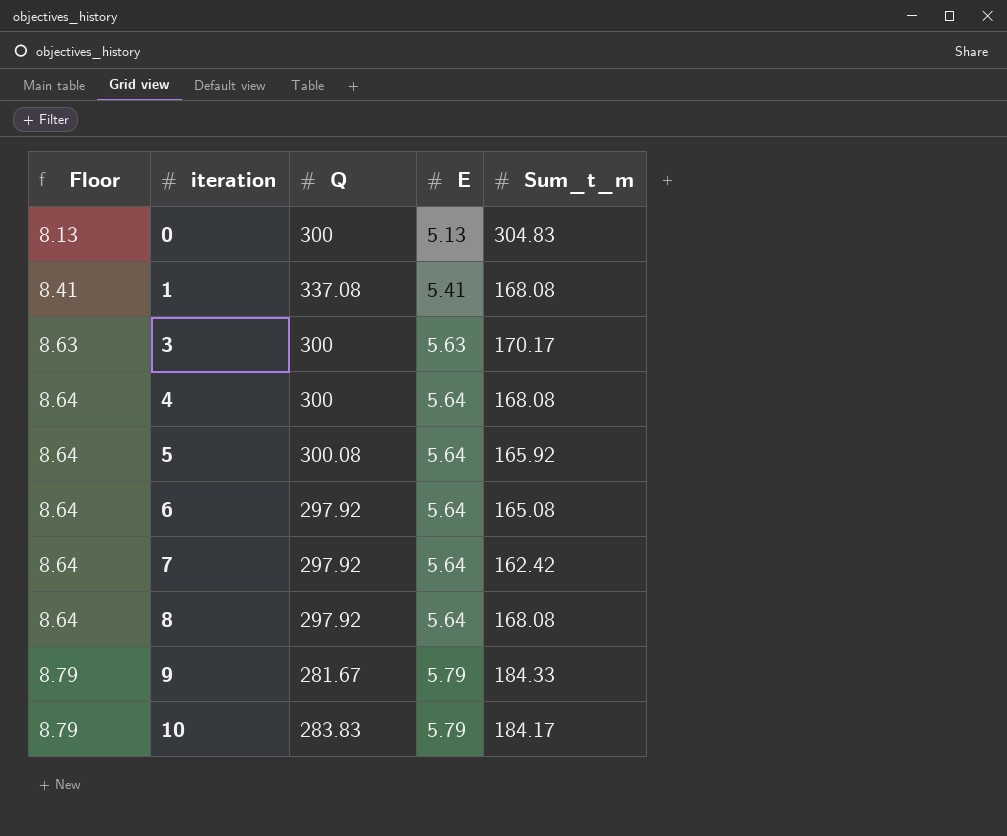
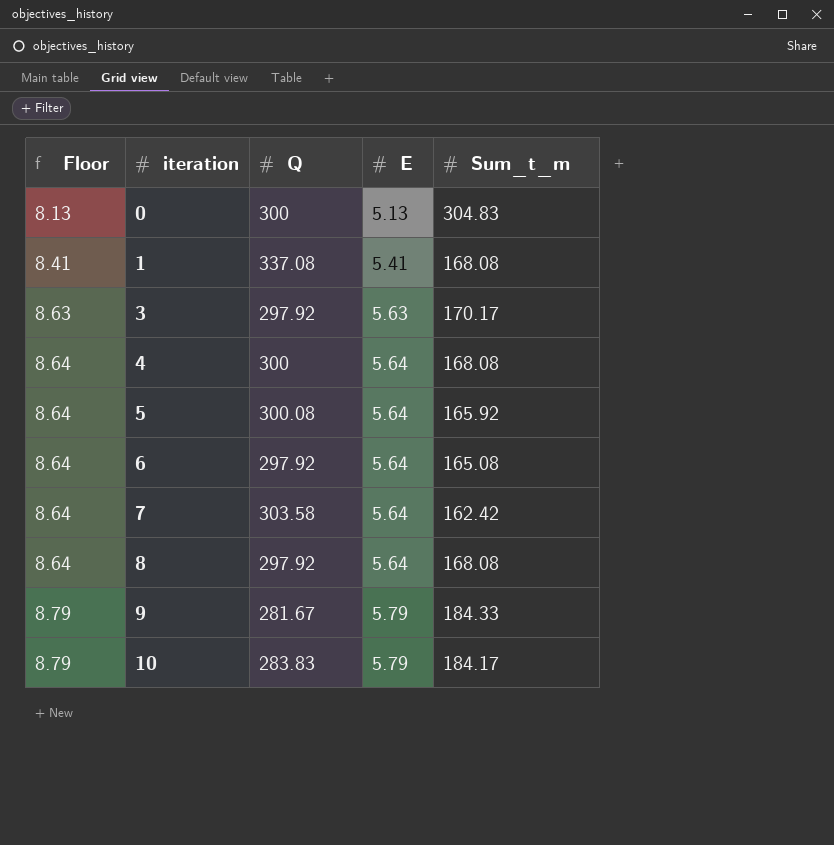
3 | Q: 300 -> 297.92
7 | Q: 297.92 -> 303.58

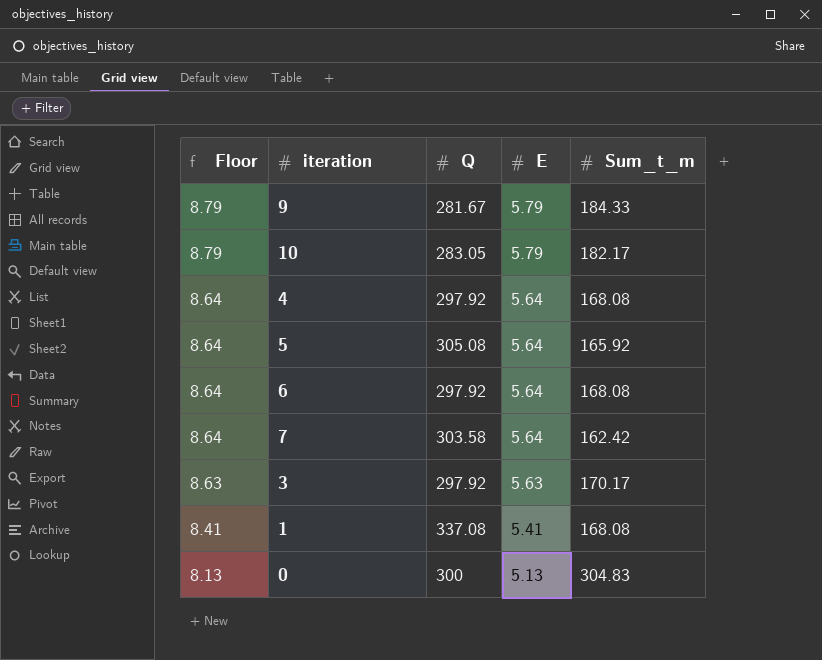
row order: Floor ascending -> Floor descending
row 8: 8.64 | 297.92 | 5.64 | 168.08 -> none
10 | Q: 283.83 -> 283.05
10 | Sum_t_m: 184.17 -> 182.17
4 | Q: 300 -> 297.92
5 | Q: 300.08 -> 305.08
6 | Sum_t_m: 165.08 -> 168.08

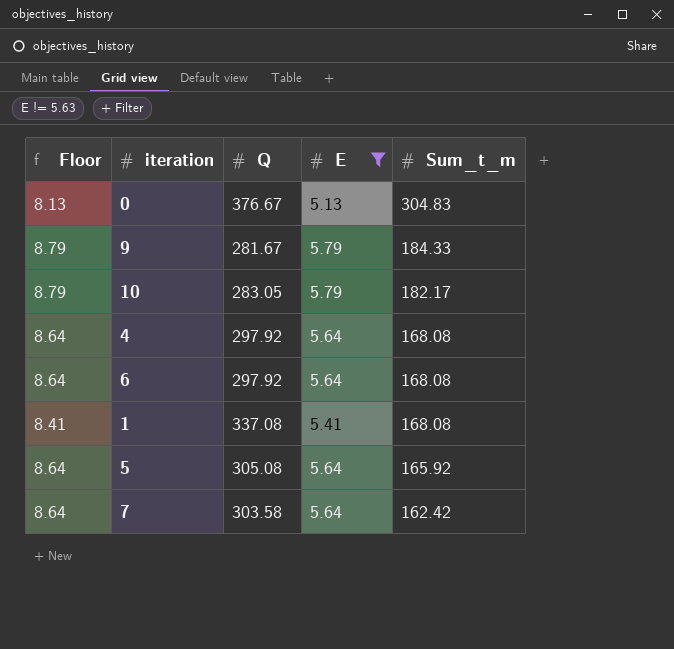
filter: none -> E != 5.63
row order: Floor descending -> Sum_t_m descending
0 | Q: 300 -> 376.67

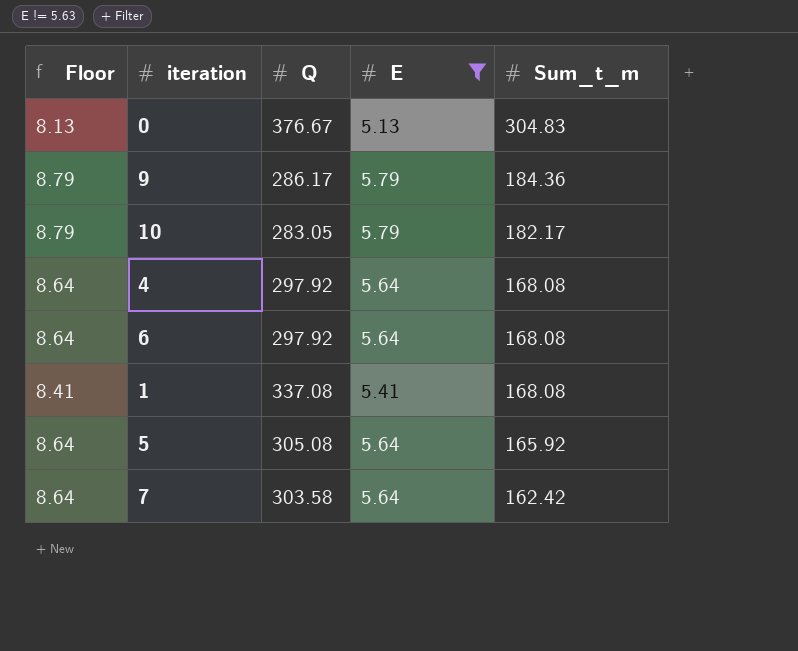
9 | Q: 281.67 -> 286.17
9 | Sum_t_m: 184.33 -> 184.36

